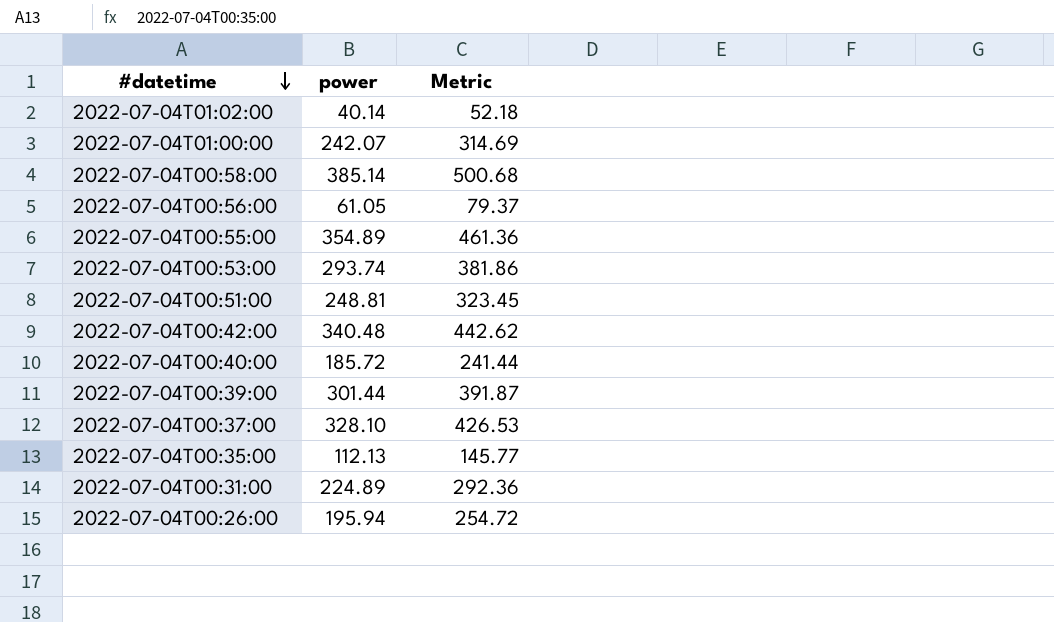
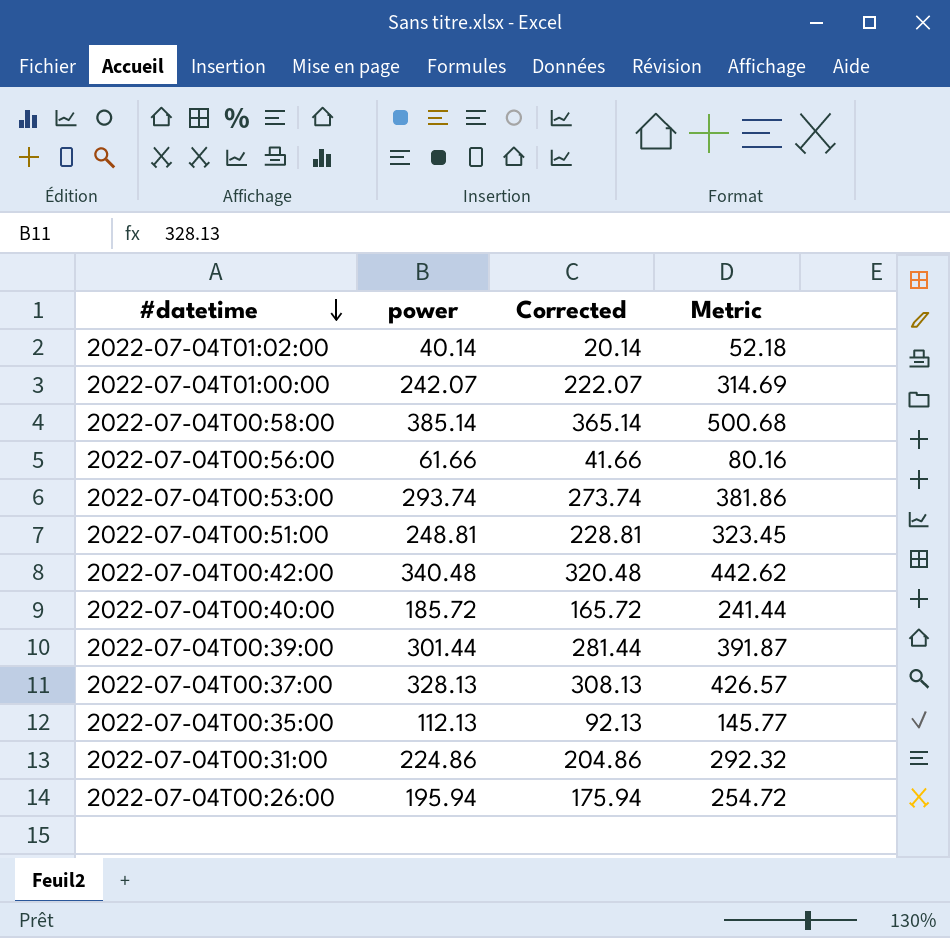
column Corrected | formula: none -> [power] - 20
row 2022-07-04T00:55:00: 354.89 | 461.36 -> none
2022-07-04T00:56:00 | power: 61.05 -> 61.66
2022-07-04T00:56:00 | Metric: 79.37 -> 80.16
2022-07-04T00:37:00 | power: 328.10 -> 328.13
2022-07-04T00:37:00 | Metric: 426.53 -> 426.57
2022-07-04T00:31:00 | power: 224.89 -> 224.86
2022-07-04T00:31:00 | Metric: 292.36 -> 292.32

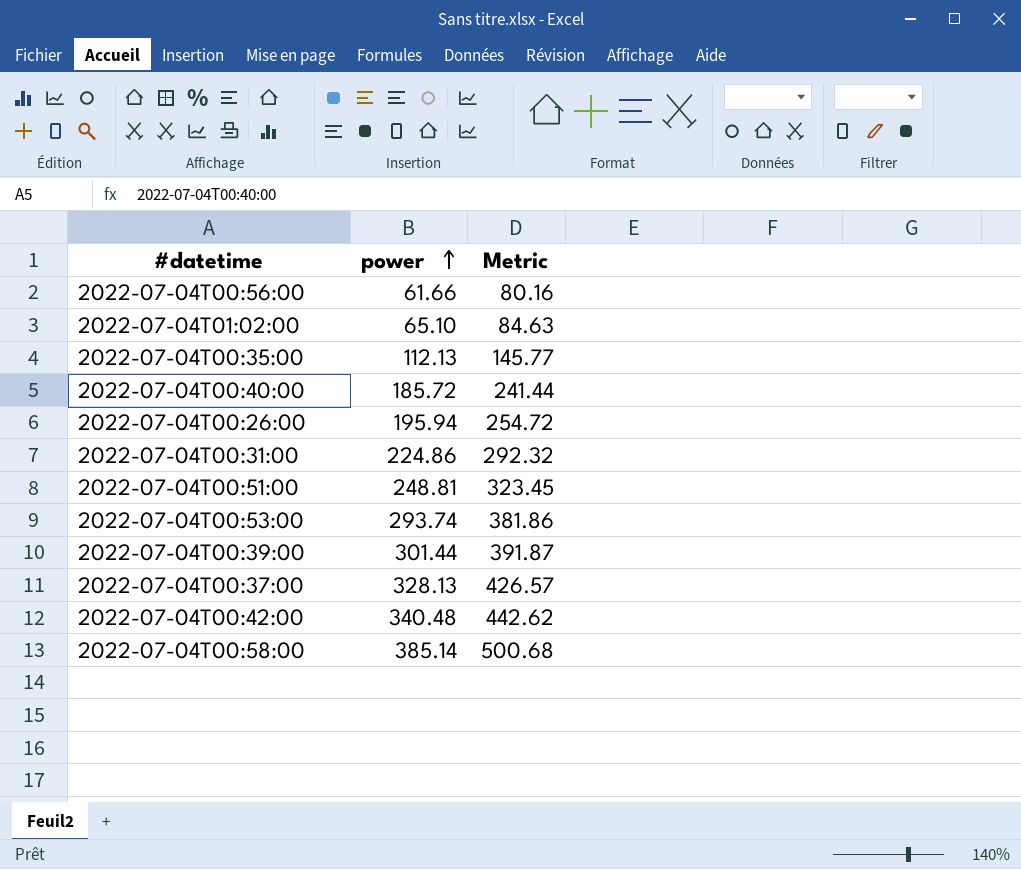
row order: #datetime descending -> power ascending
column Corrected | formula: [power] - 20 -> none
row 2022-07-04T01:00:00: 242.07 | 222.07 | 314.69 -> none
2022-07-04T01:02:00 | power: 40.14 -> 65.10
2022-07-04T01:02:00 | Metric: 52.18 -> 84.63

